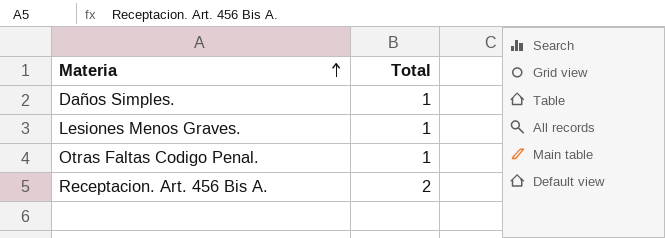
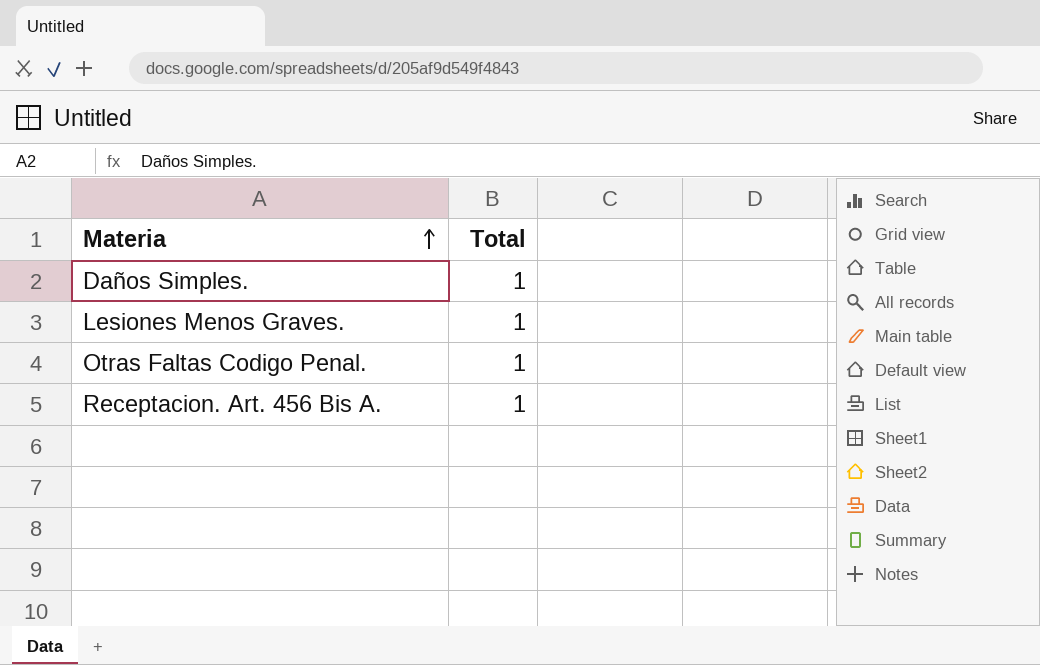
Receptacion. Art. 456 Bis A. | Total: 2 -> 1

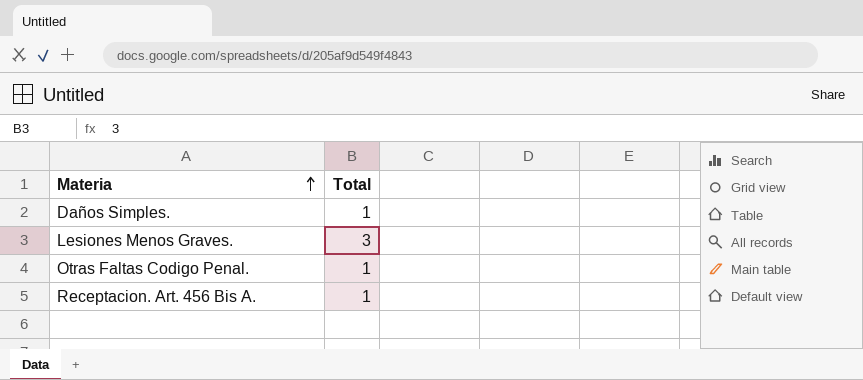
Lesiones Menos Graves. | Total: 1 -> 3

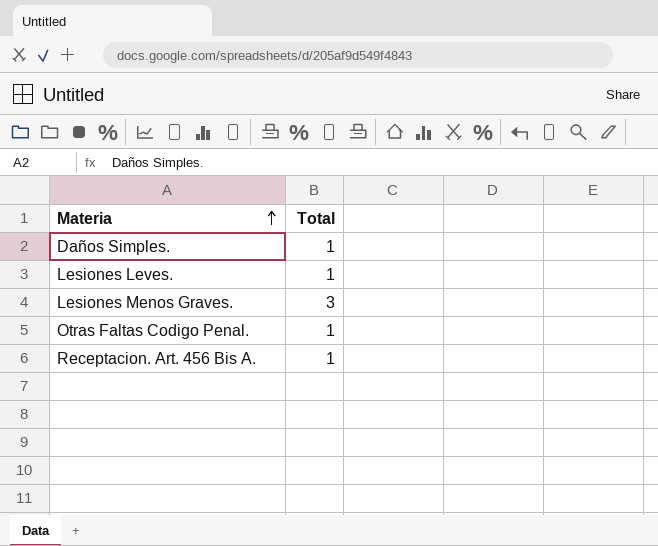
row Lesiones Leves.: none -> 1

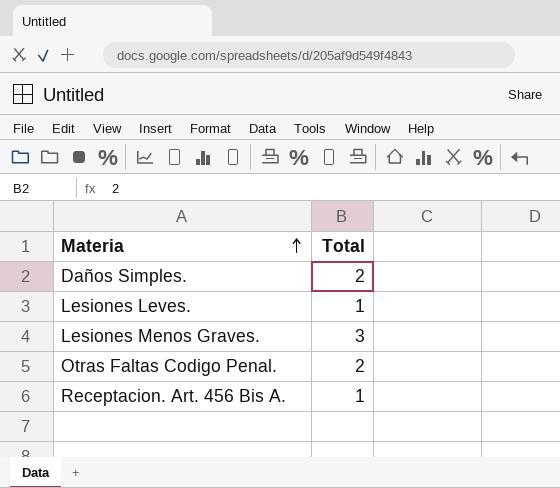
Daños Simples. | Total: 1 -> 2
Otras Faltas Codigo Penal. | Total: 1 -> 2

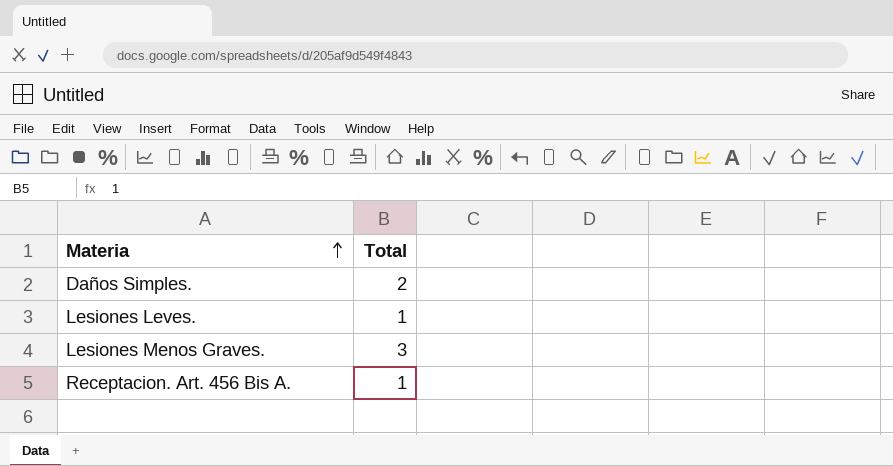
row Otras Faltas Codigo Penal.: 2 -> none

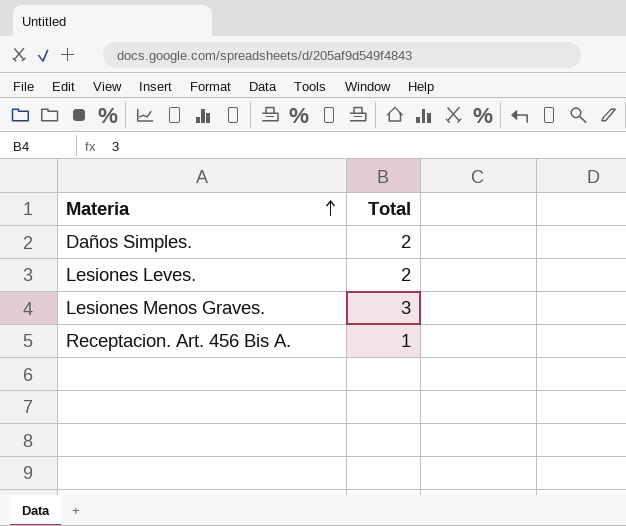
Lesiones Leves. | Total: 1 -> 2

